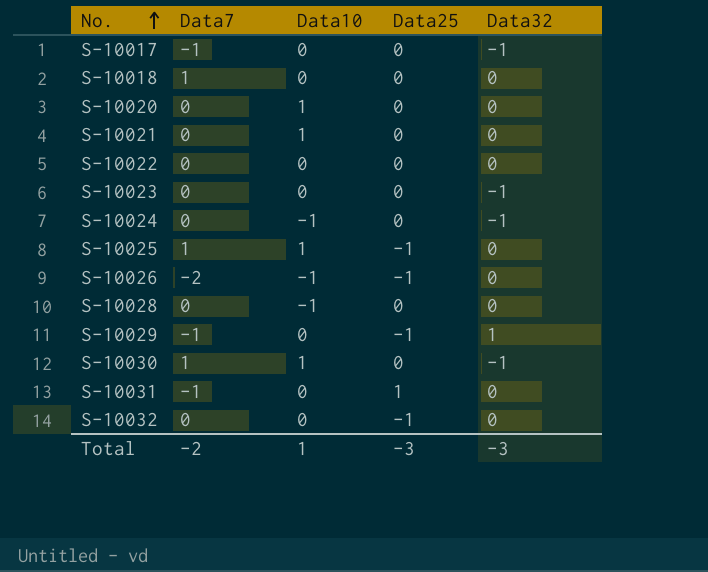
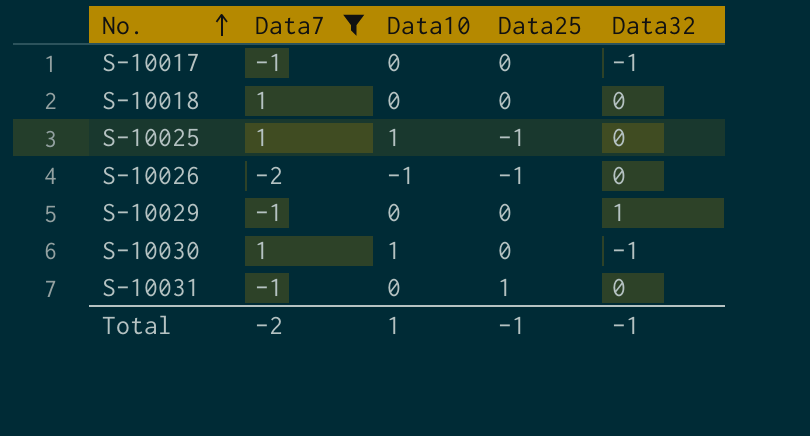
filter: none -> Data7 != 0
S-10029 | Data25: -1 -> 0
Total | Data25: -3 -> -1
Total | Data32: -3 -> -1

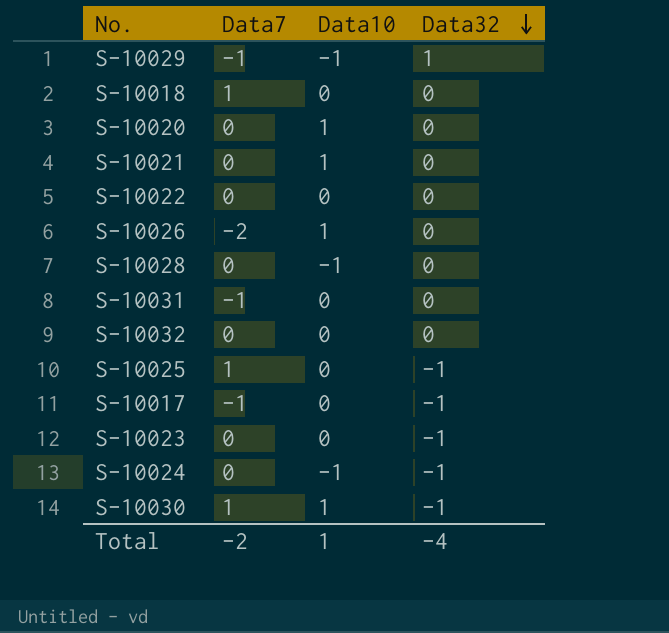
filter: Data7 != 0 -> none
row order: No. ascending -> Data32 descending
column Data25 | position: 4 -> none
S-10029 | Data10: 0 -> -1
S-10026 | Data10: -1 -> 1
S-10025 | Data10: 1 -> 0
S-10025 | Data32: 0 -> -1
Total | Data32: -1 -> -4

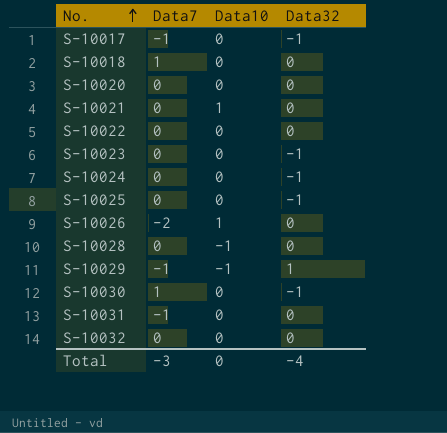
row order: Data32 descending -> No. ascending
S-10020 | Data10: 1 -> 0
S-10024 | Data10: -1 -> 0
S-10025 | Data7: 1 -> 0
S-10030 | Data10: 1 -> 0
Total | Data7: -2 -> -3
Total | Data10: 1 -> 0

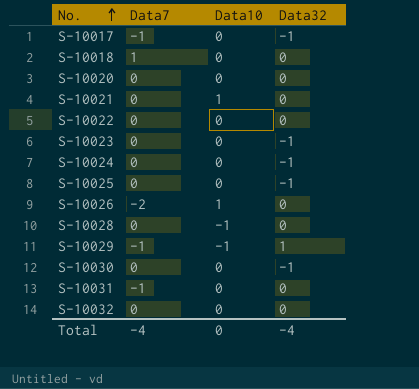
S-10030 | Data7: 1 -> 0
Total | Data7: -3 -> -4

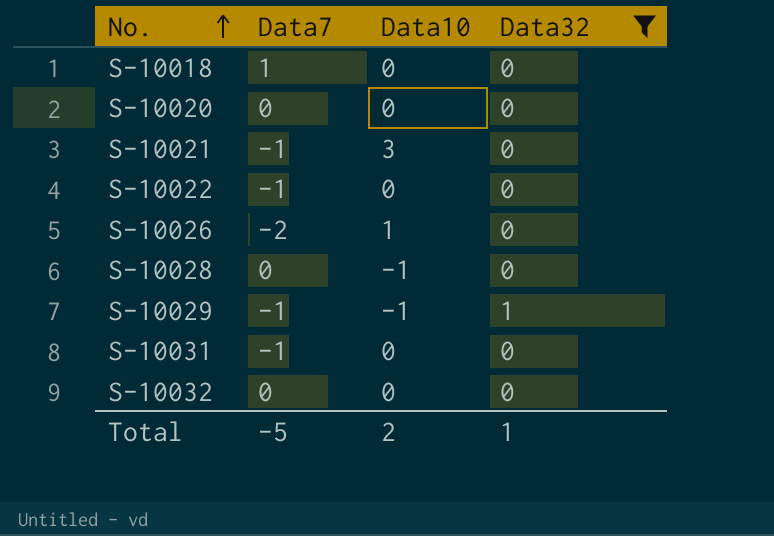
filter: none -> Data32 != -1
S-10021 | Data7: 0 -> -1
S-10021 | Data10: 1 -> 3
S-10022 | Data7: 0 -> -1
Total | Data7: -4 -> -5
Total | Data10: 0 -> 2
Total | Data32: -4 -> 1

